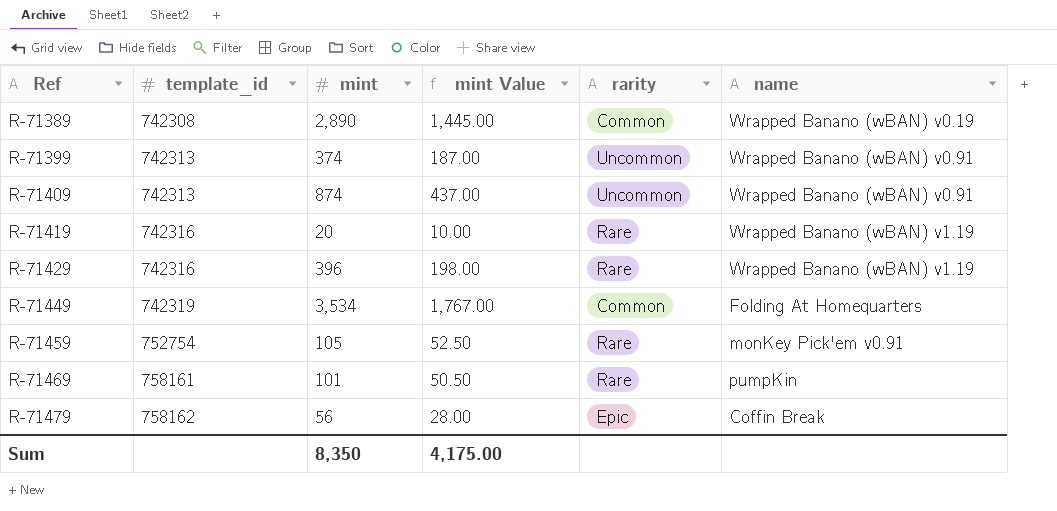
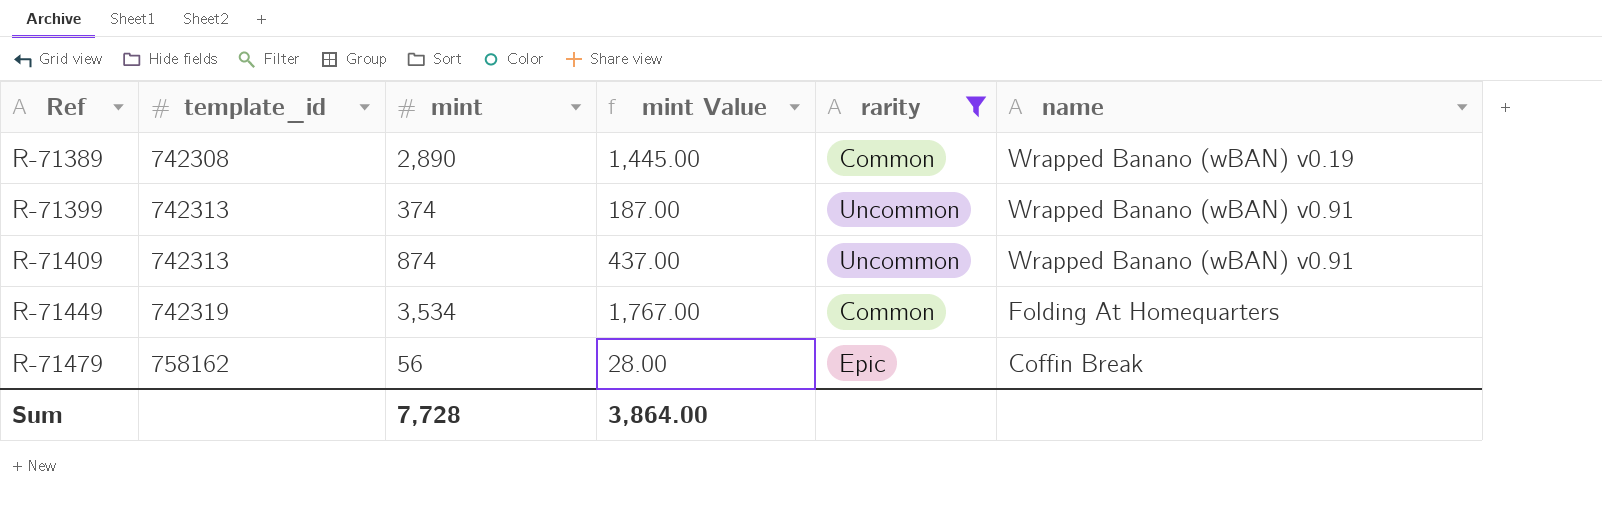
filter: none -> rarity != Rare
Sum | mint: 8,350 -> 7,728
Sum | mint Value: 4,175.00 -> 3,864.00

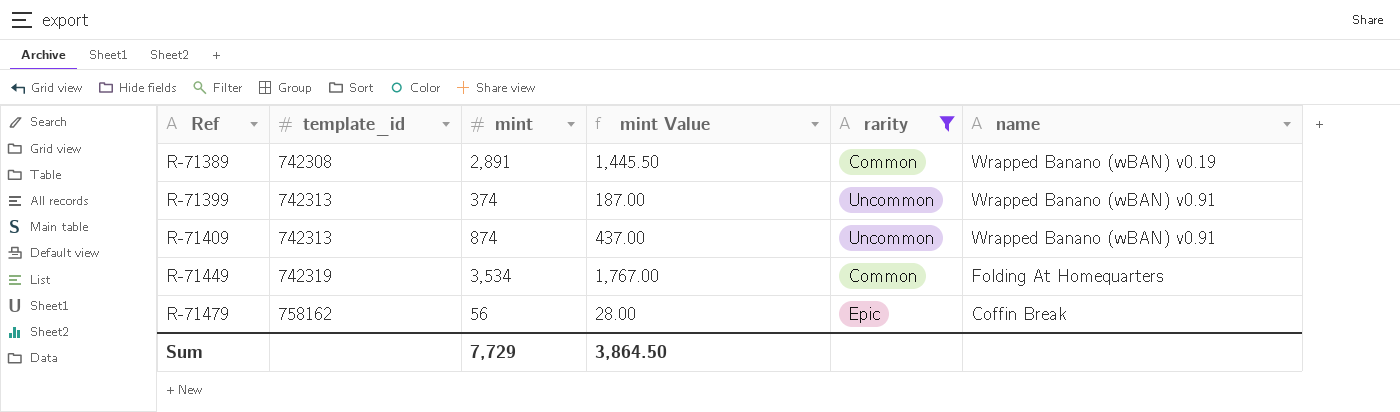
R-71389 | mint: 2,890 -> 2,891
R-71389 | mint Value: 1,445.00 -> 1,445.50
Sum | mint: 7,728 -> 7,729
Sum | mint Value: 3,864.00 -> 3,864.50

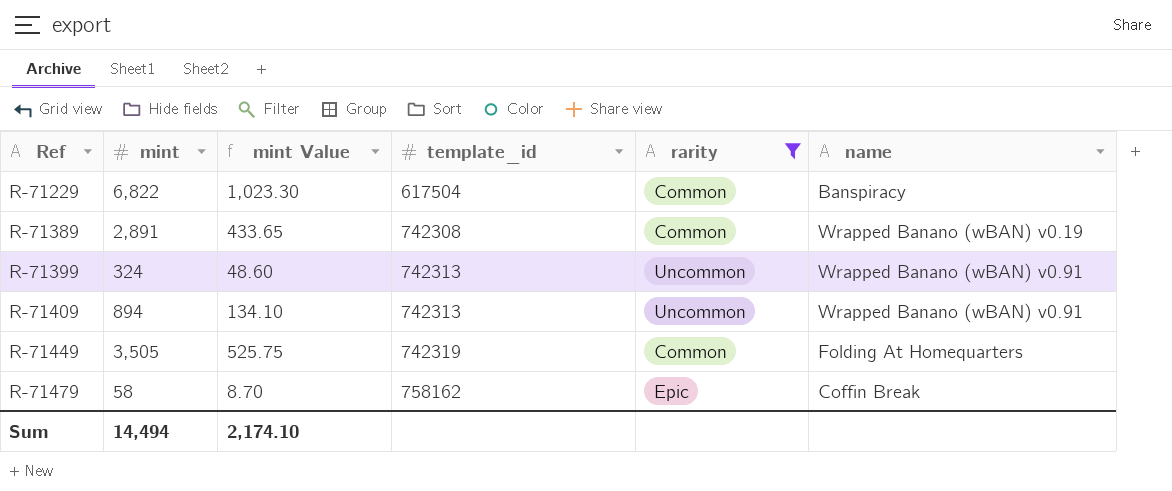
column mint Value | formula: [mint] * 0.5 -> [mint] * 0.15
column template_id | position: 2 -> 4
row R-71229: none -> 6,822 | 1,023.30 | 617504 | Common | Banspiracy
R-71399 | mint: 374 -> 324
R-71409 | mint: 874 -> 894
R-71449 | mint: 3,534 -> 3,505
R-71479 | mint: 56 -> 58
Sum | mint: 7,729 -> 14,494
Sum | mint Value: 3,864.50 -> 2,174.10

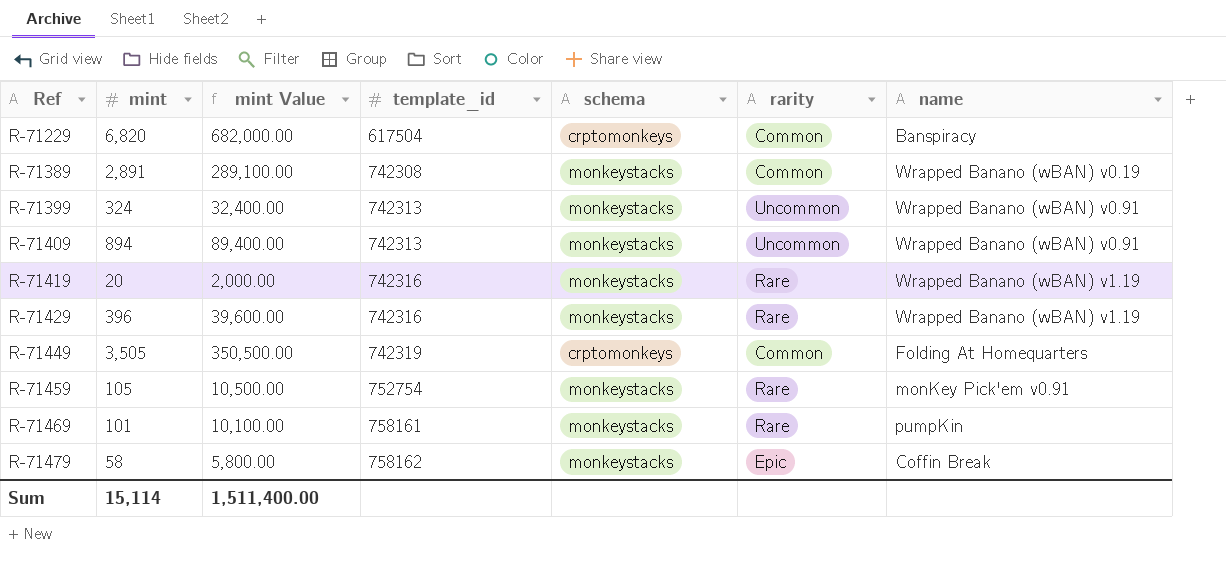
filter: rarity != Rare -> none
column mint Value | formula: [mint] * 0.15 -> [mint] * 100
column schema | position: none -> 5
R-71229 | mint: 6,822 -> 6,820
Sum | mint: 14,494 -> 15,114
Sum | mint Value: 2,174.10 -> 1,511,400.00

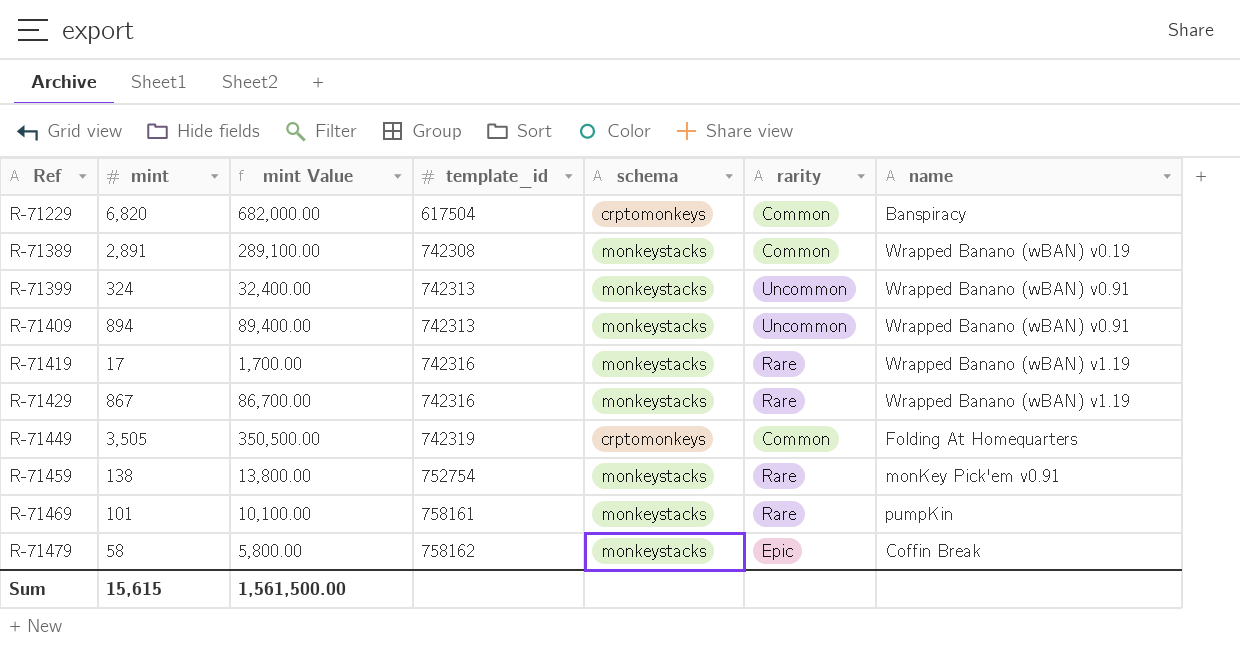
R-71419 | mint: 20 -> 17
R-71419 | mint Value: 2,000.00 -> 1,700.00
R-71429 | mint: 396 -> 867
R-71429 | mint Value: 39,600.00 -> 86,700.00
R-71459 | mint: 105 -> 138
R-71459 | mint Value: 10,500.00 -> 13,800.00
Sum | mint: 15,114 -> 15,615
Sum | mint Value: 1,511,400.00 -> 1,561,500.00

